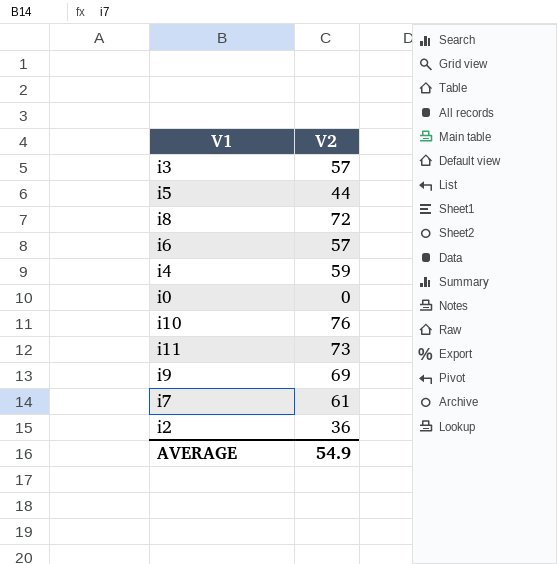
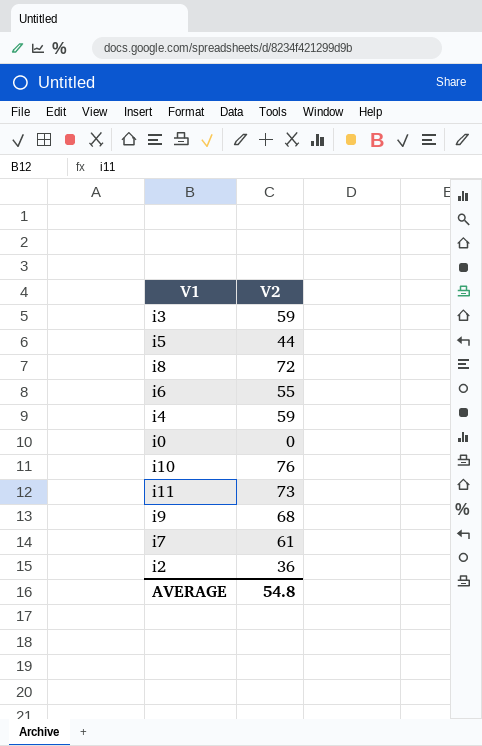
i3 | V2: 57 -> 59
i6 | V2: 57 -> 55
i9 | V2: 69 -> 68
AVERAGE | V2: 54.9 -> 54.8

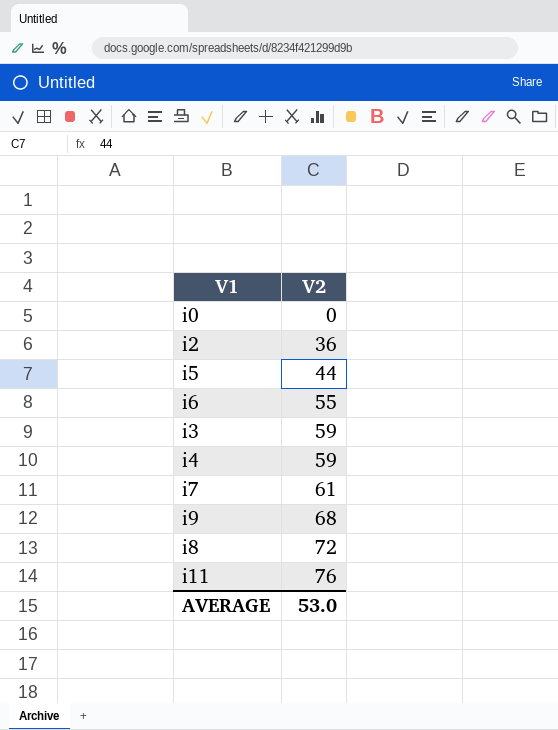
row order: none -> V2 ascending
row i10: 76 -> none
i11 | V2: 73 -> 76
AVERAGE | V2: 54.8 -> 53.0

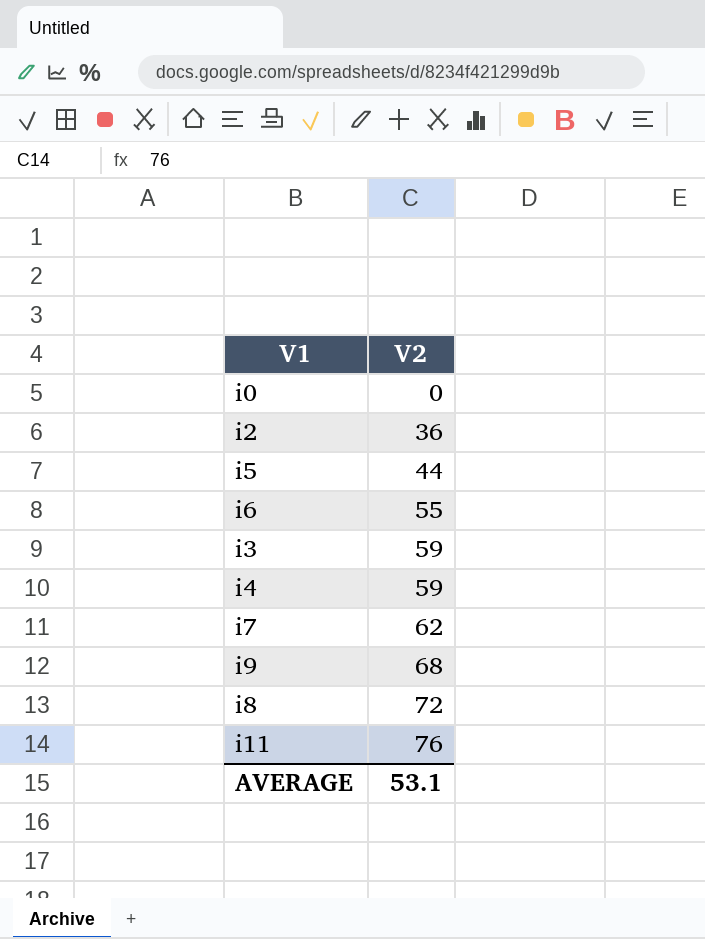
i7 | V2: 61 -> 62
AVERAGE | V2: 53.0 -> 53.1

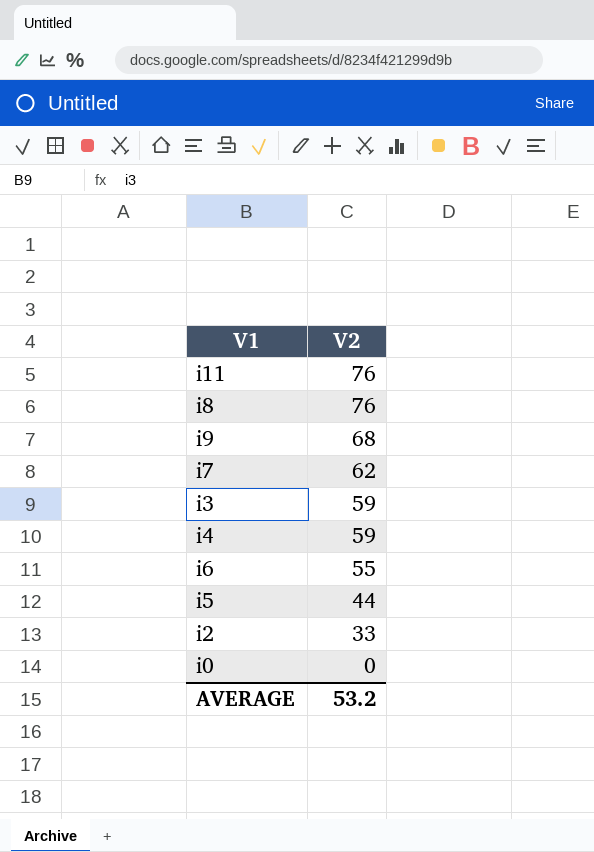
row order: V2 ascending -> V2 descending
i8 | V2: 72 -> 76
i2 | V2: 36 -> 33
AVERAGE | V2: 53.1 -> 53.2

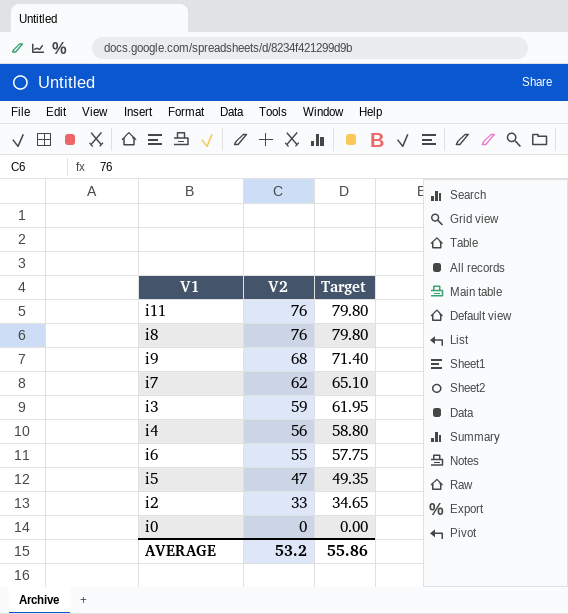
column Target | formula: none -> [V2] * 1.05
i4 | V2: 59 -> 56
i5 | V2: 44 -> 47

